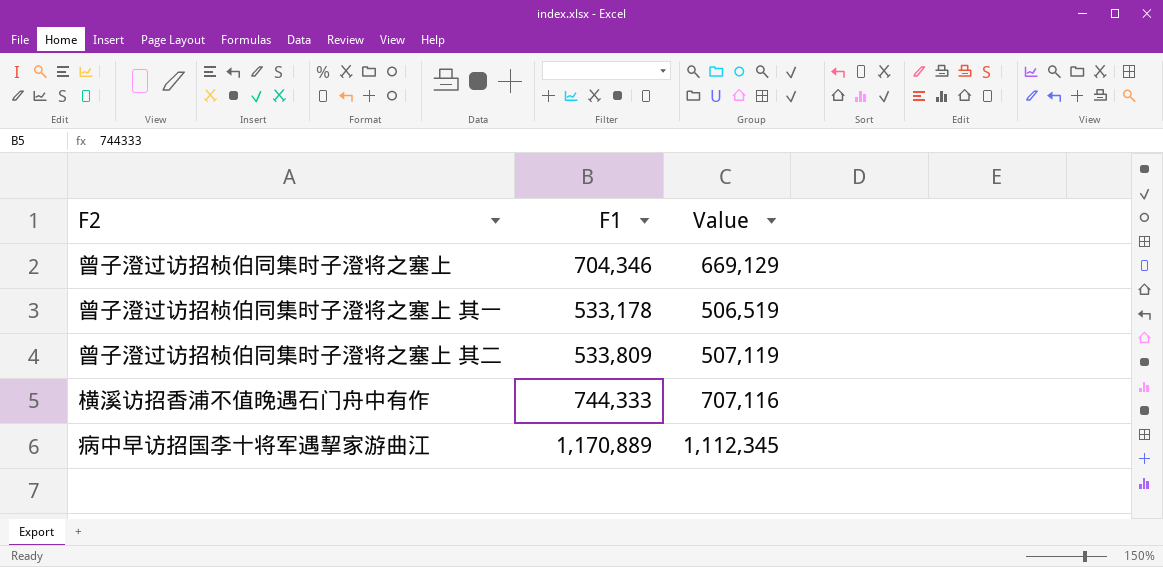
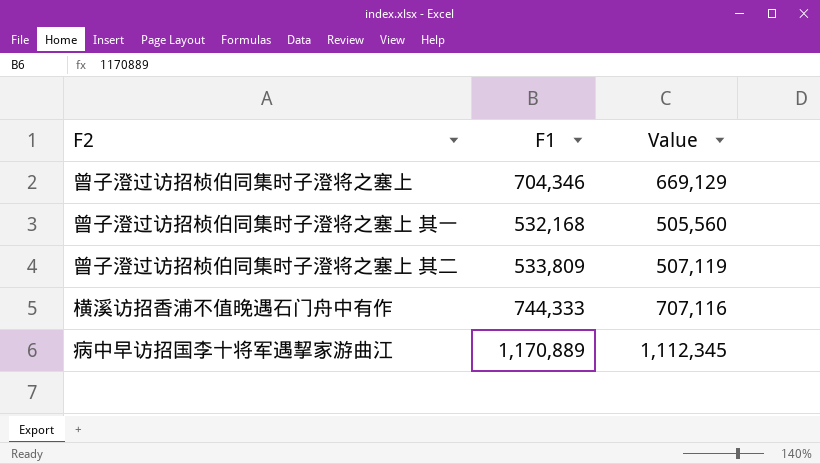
曾子澄过访招桢伯同集时子澄将之塞上 其一 | F1: 533,178 -> 532,168
曾子澄过访招桢伯同集时子澄将之塞上 其一 | Value: 506,519 -> 505,560

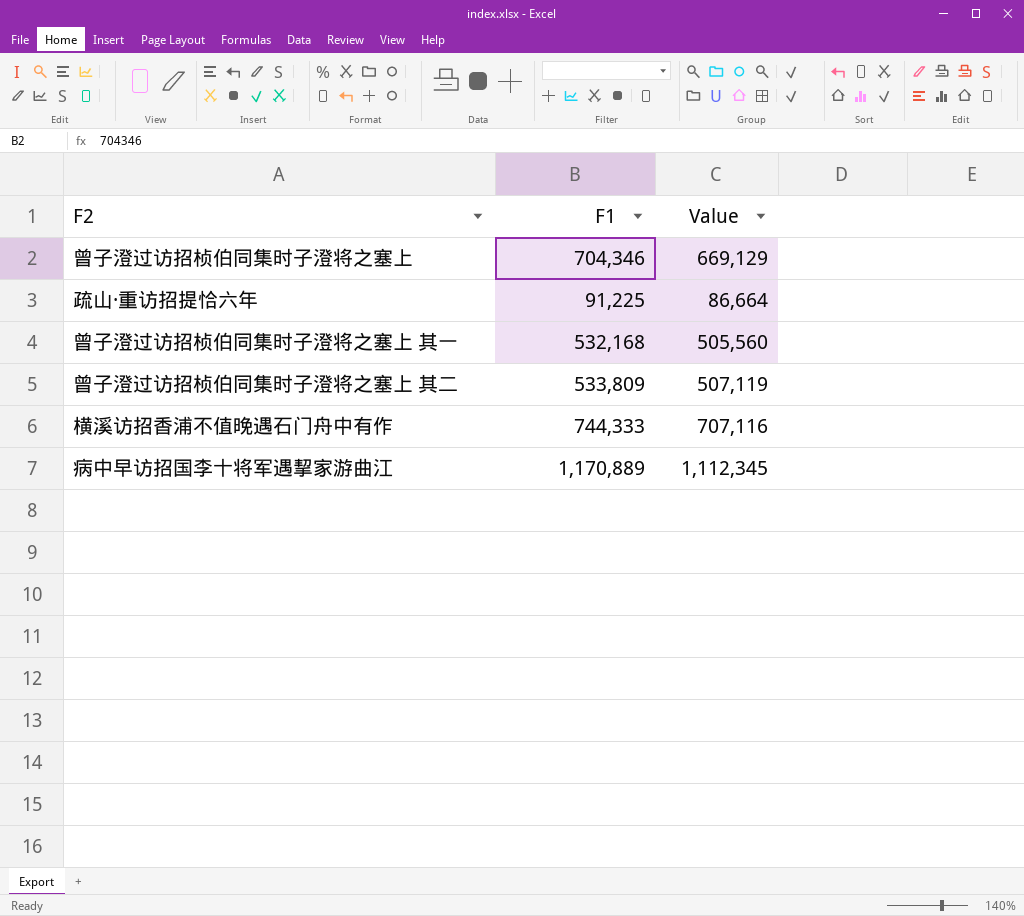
row 疏山·重访招提恰六年: none -> 91,225 | 86,664

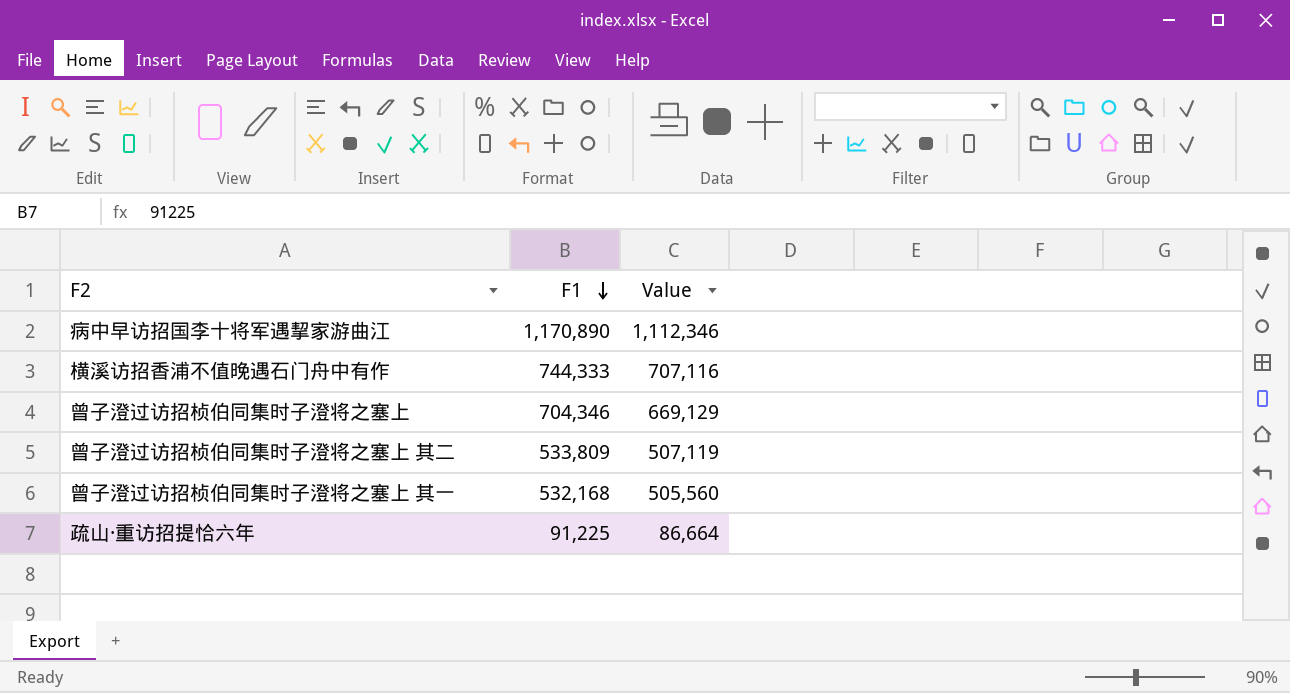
row order: none -> F1 descending
病中早访招国李十将军遇挈家游曲江 | F1: 1,170,889 -> 1,170,890
病中早访招国李十将军遇挈家游曲江 | Value: 1,112,345 -> 1,112,346

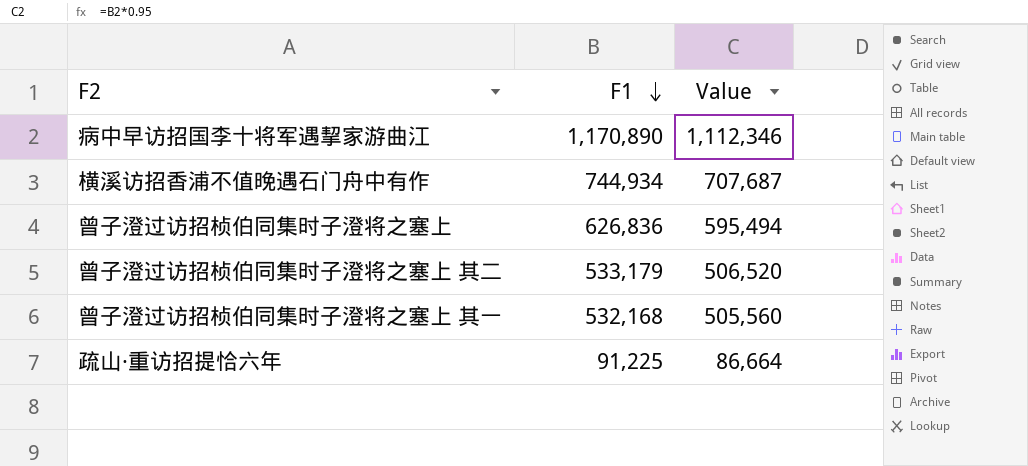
横溪访招香浦不值晚遇石门舟中有作 | F1: 744,333 -> 744,934
横溪访招香浦不值晚遇石门舟中有作 | Value: 707,116 -> 707,687
曾子澄过访招桢伯同集时子澄将之塞上 | F1: 704,346 -> 626,836
曾子澄过访招桢伯同集时子澄将之塞上 | Value: 669,129 -> 595,494
曾子澄过访招桢伯同集时子澄将之塞上 其二 | F1: 533,809 -> 533,179
曾子澄过访招桢伯同集时子澄将之塞上 其二 | Value: 507,119 -> 506,520

